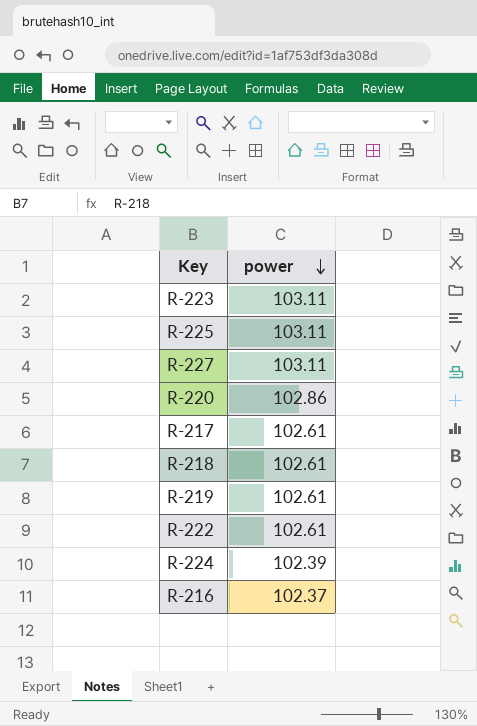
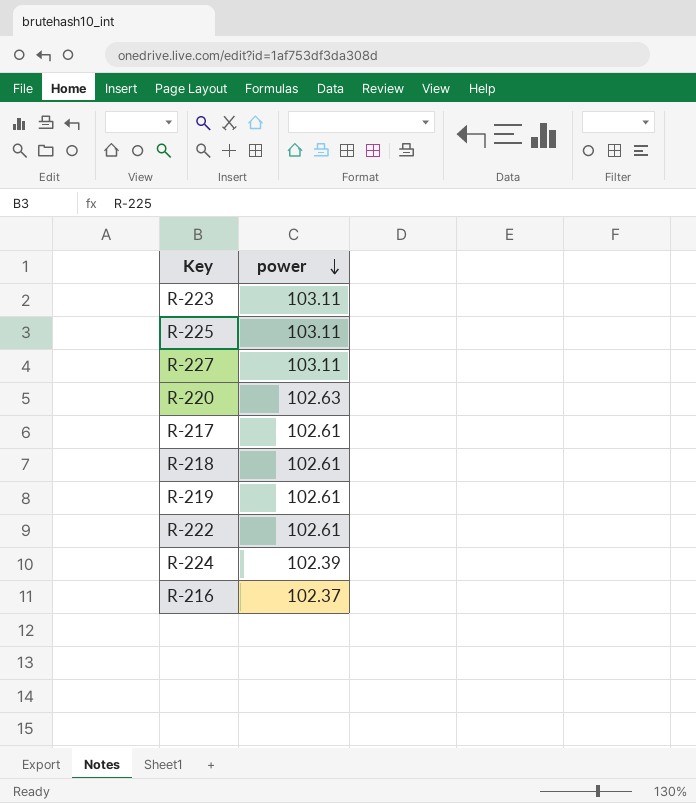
R-220 | power: 102.86 -> 102.63

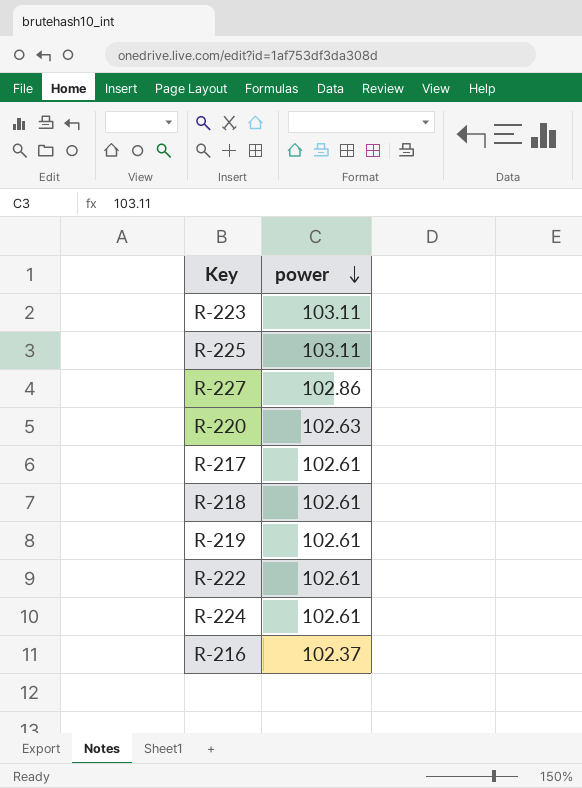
R-227 | power: 103.11 -> 102.86
R-224 | power: 102.39 -> 102.61

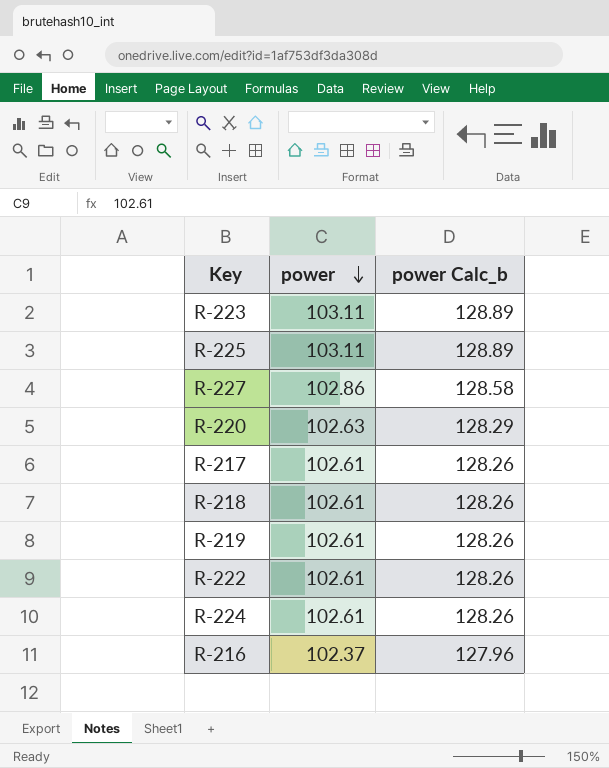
column power Calc_b | formula: none -> [power] * 1.25

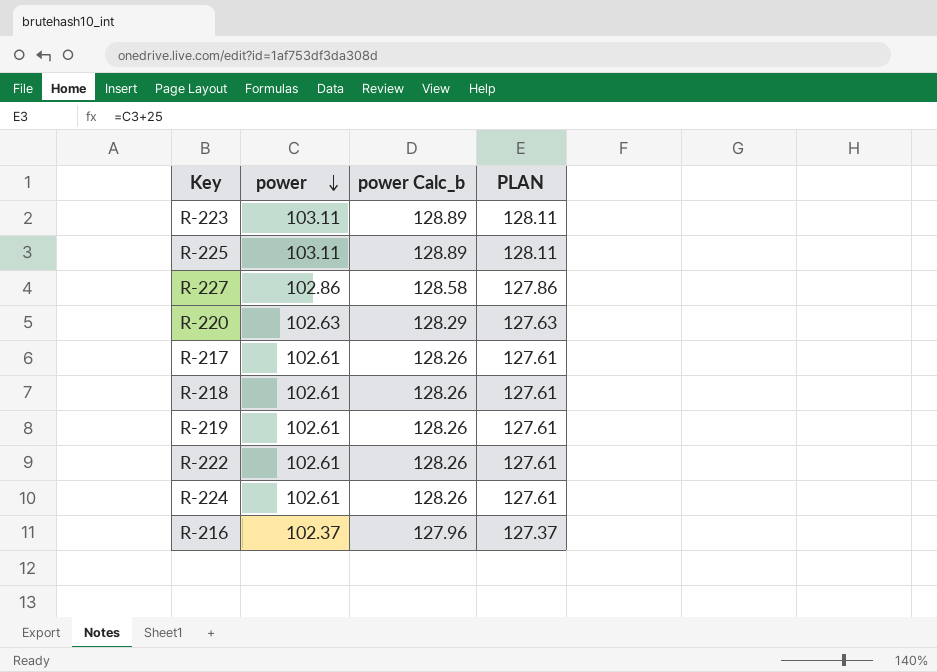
column PLAN | formula: none -> [power] + 25

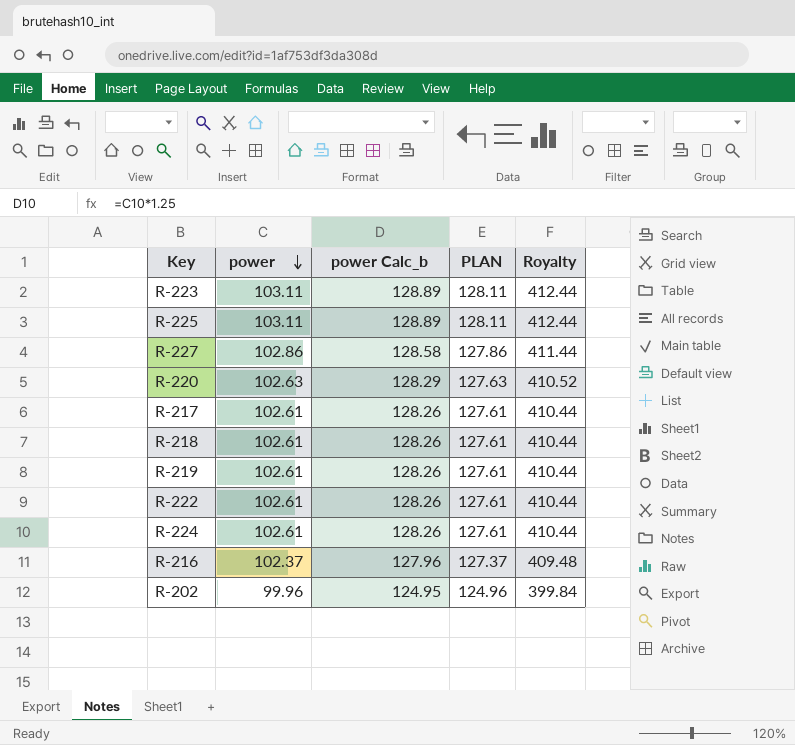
column Royalty | formula: none -> [power] * 4
row R-202: none -> 99.96 | 124.95 | 124.96 | 399.84

